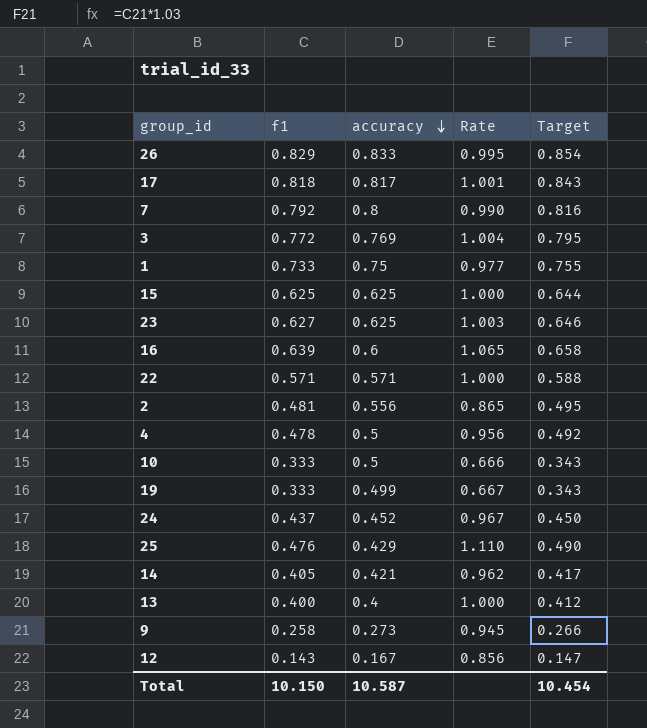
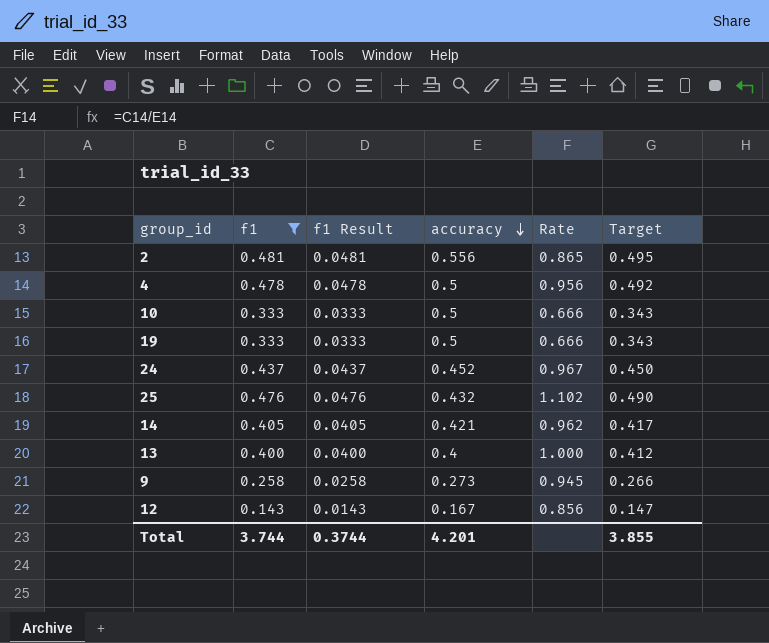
filter: none -> f1 <= 0.481
column f1 Result | formula: none -> [f1] * 0.1
19 | accuracy: 0.499 -> 0.5
19 | Rate: 0.667 -> 0.666
25 | accuracy: 0.429 -> 0.432
25 | Rate: 1.110 -> 1.102
Total | f1: 10.150 -> 3.744
Total | accuracy: 10.587 -> 4.201
Total | Target: 10.454 -> 3.855

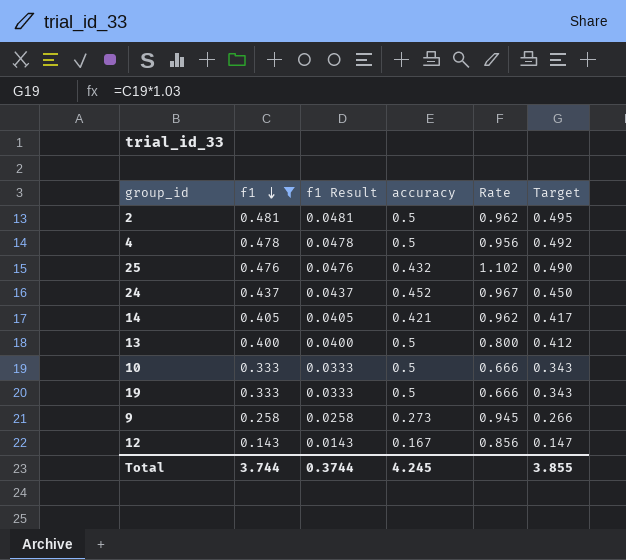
row order: accuracy descending -> f1 descending
2 | accuracy: 0.556 -> 0.5
2 | Rate: 0.865 -> 0.962
13 | accuracy: 0.4 -> 0.5
13 | Rate: 1.000 -> 0.800
Total | accuracy: 4.201 -> 4.245

